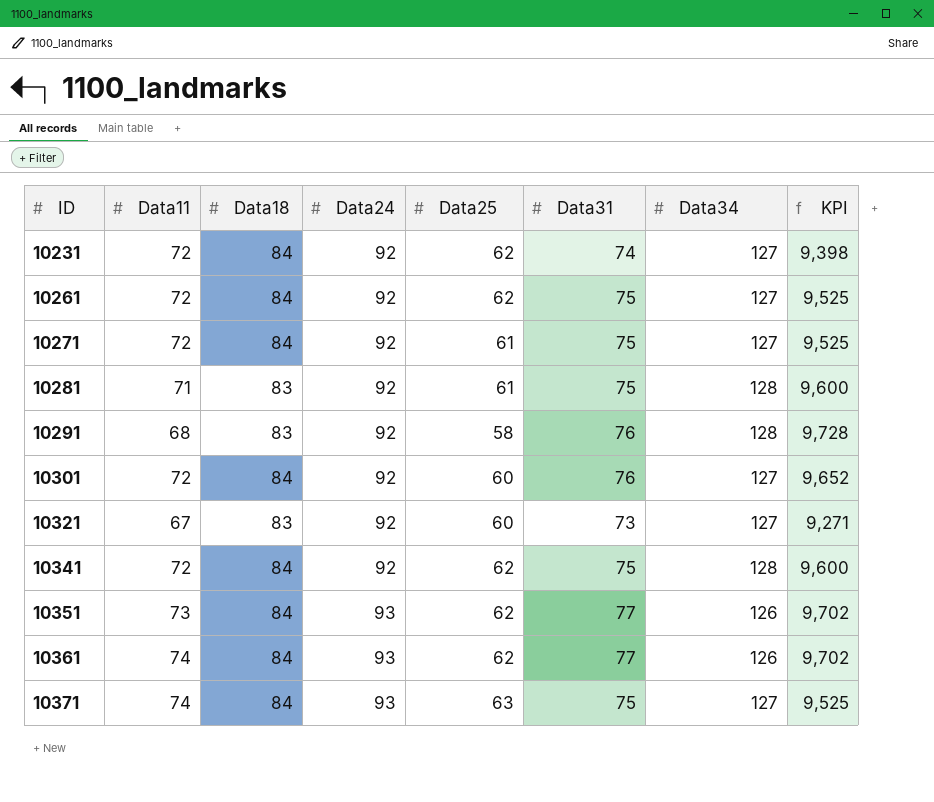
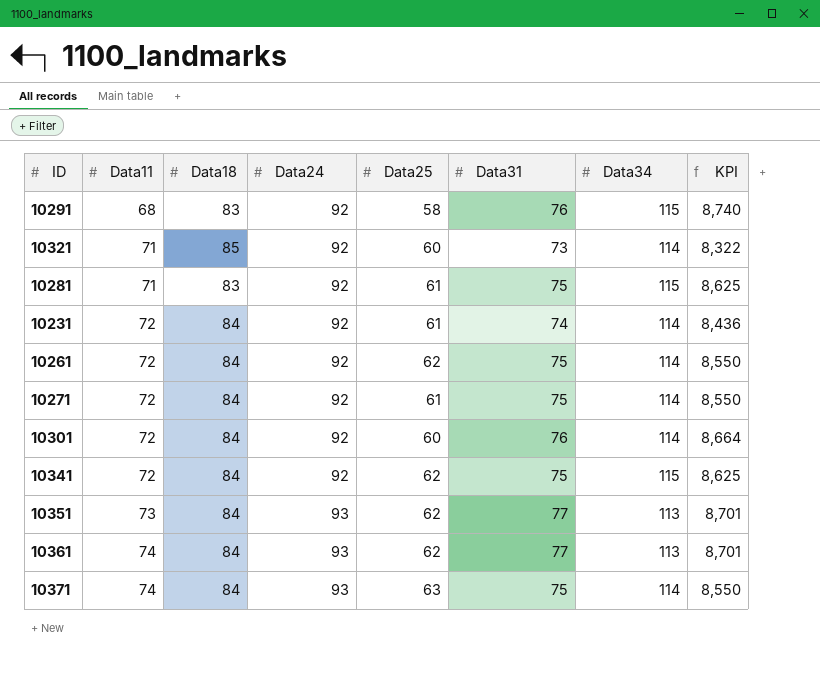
row order: ID ascending -> Data11 ascending
10291 | Data34: 128 -> 115
10291 | KPI: 9,728 -> 8,740
10321 | Data11: 67 -> 71
10321 | Data18: 83 -> 85
10321 | Data34: 127 -> 114
10321 | KPI: 9,271 -> 8,322
10281 | Data34: 128 -> 115
10281 | KPI: 9,600 -> 8,625
10231 | Data25: 62 -> 61
10231 | Data34: 127 -> 114
10231 | KPI: 9,398 -> 8,436
10261 | Data34: 127 -> 114
10261 | KPI: 9,525 -> 8,550
10271 | Data34: 127 -> 114
10271 | KPI: 9,525 -> 8,550
10301 | Data34: 127 -> 114
10301 | KPI: 9,652 -> 8,664
10341 | Data34: 128 -> 115
10341 | KPI: 9,600 -> 8,625
10351 | Data34: 126 -> 113
10351 | KPI: 9,702 -> 8,701
10361 | Data34: 126 -> 113
10361 | KPI: 9,702 -> 8,701
10371 | Data34: 127 -> 114
10371 | KPI: 9,525 -> 8,550

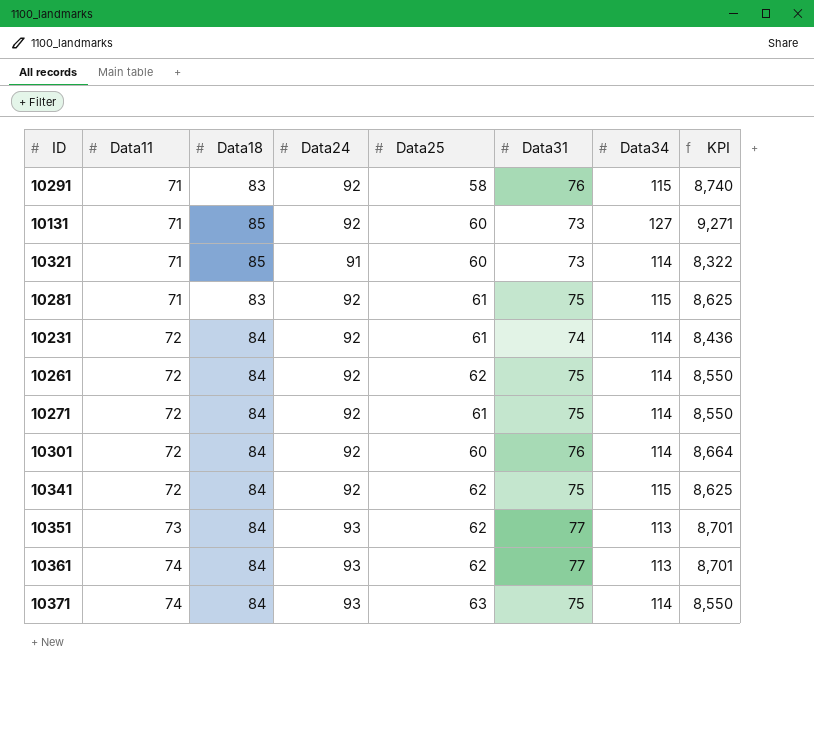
10291 | Data11: 68 -> 71
row 10131: none -> 71 | 85 | 92 | 60 | 73 | 127 | 9,271
10321 | Data24: 92 -> 91

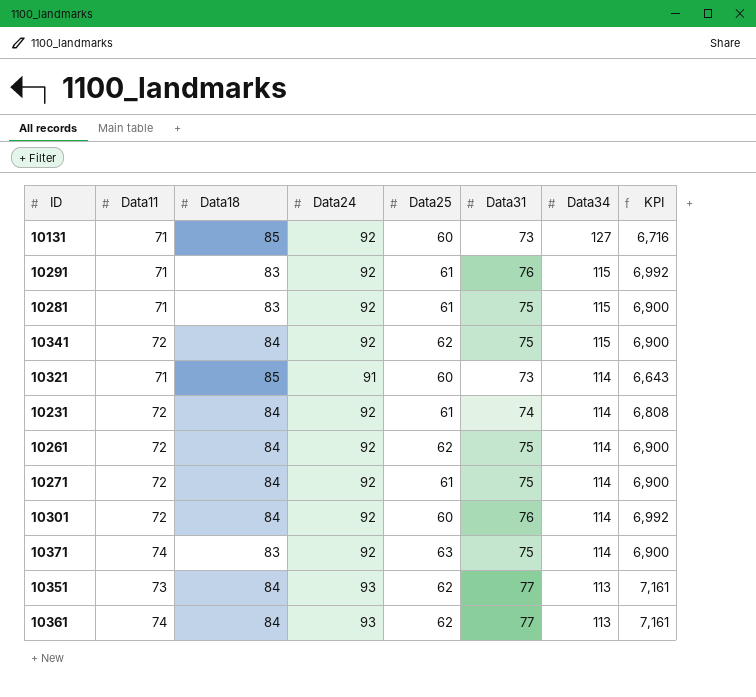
row order: Data11 ascending -> Data34 descending
column KPI | formula: [Data31] * [Data34] -> [Data24] * [Data31]
10291 | Data25: 58 -> 61
10371 | Data18: 84 -> 83
10371 | Data24: 93 -> 92

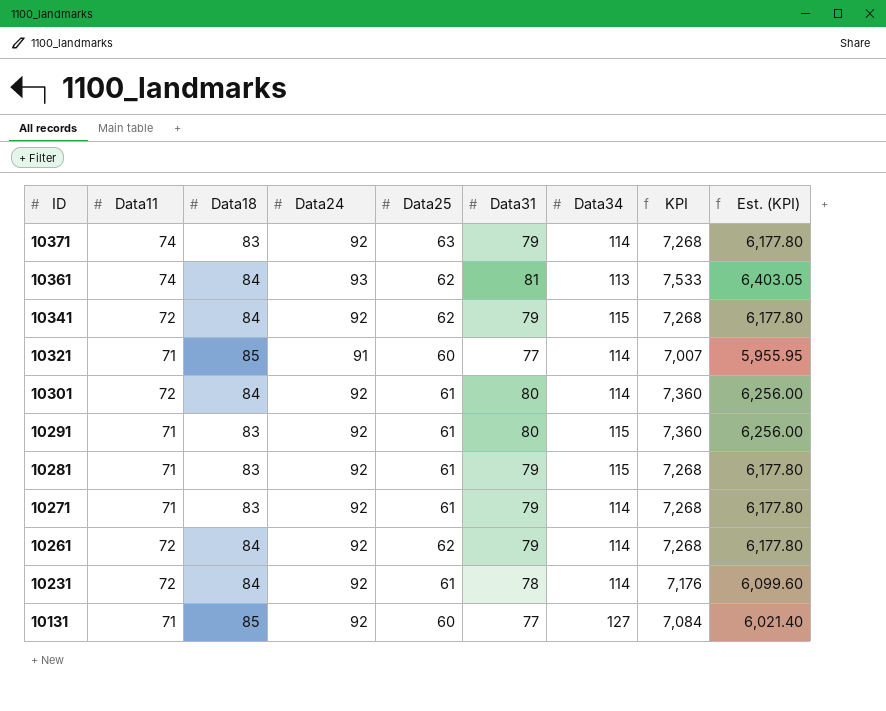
row order: Data34 descending -> ID descending
column Est. (KPI) | formula: none -> [KPI] * 0.85
row 10351: 73 | 84 | 93 | 62 | 77 | 113 | 7,161 -> none
10371 | Data31: 75 -> 79
10371 | KPI: 6,900 -> 7,268
10361 | Data31: 77 -> 81
10361 | KPI: 7,161 -> 7,533
10341 | Data31: 75 -> 79
10341 | KPI: 6,900 -> 7,268
10321 | Data31: 73 -> 77
10321 | KPI: 6,643 -> 7,007
10301 | Data25: 60 -> 61
10301 | Data31: 76 -> 80
10301 | KPI: 6,992 -> 7,360
10291 | Data31: 76 -> 80
10291 | KPI: 6,992 -> 7,360
10281 | Data31: 75 -> 79
10281 | KPI: 6,900 -> 7,268
10271 | Data11: 72 -> 71
10271 | Data18: 84 -> 83
10271 | Data31: 75 -> 79
10271 | KPI: 6,900 -> 7,268
10261 | Data31: 75 -> 79
10261 | KPI: 6,900 -> 7,268
10231 | Data31: 74 -> 78
10231 | KPI: 6,808 -> 7,176
10131 | Data31: 73 -> 77
10131 | KPI: 6,716 -> 7,084

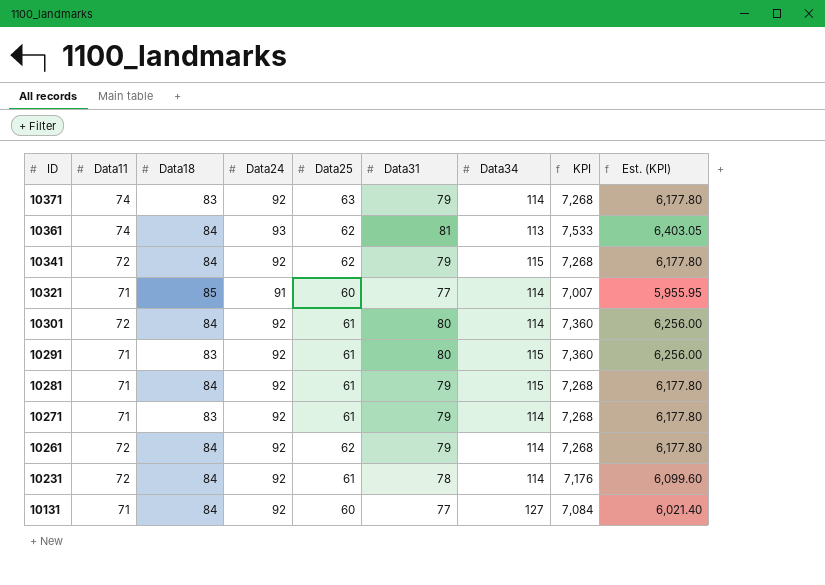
10281 | Data18: 83 -> 84
10131 | Data18: 85 -> 84

